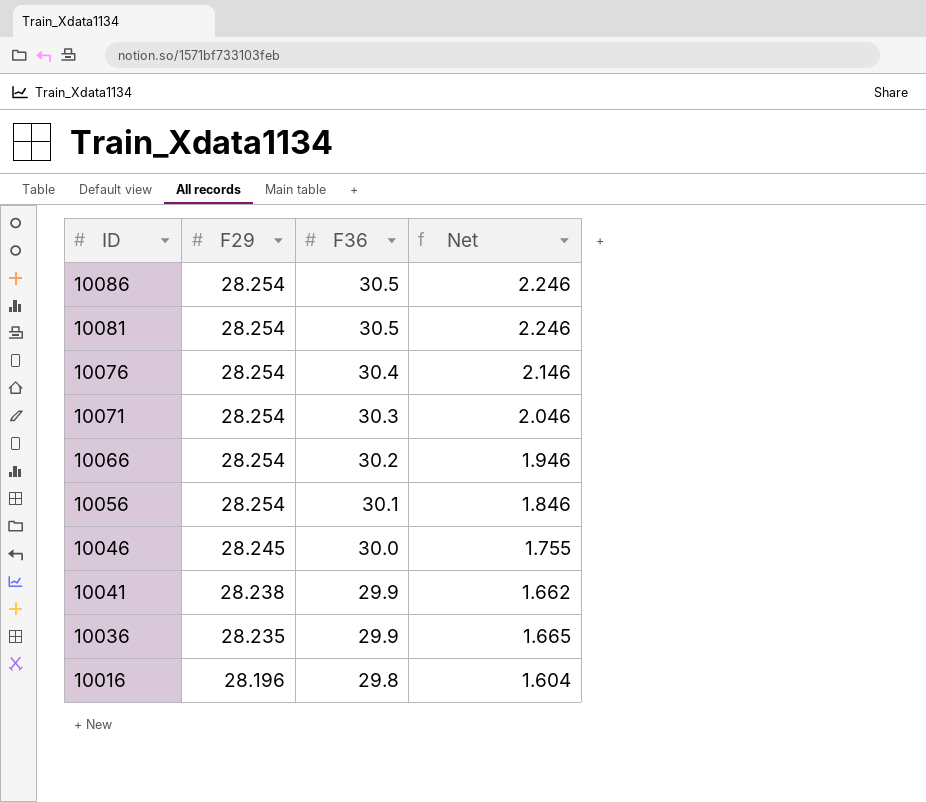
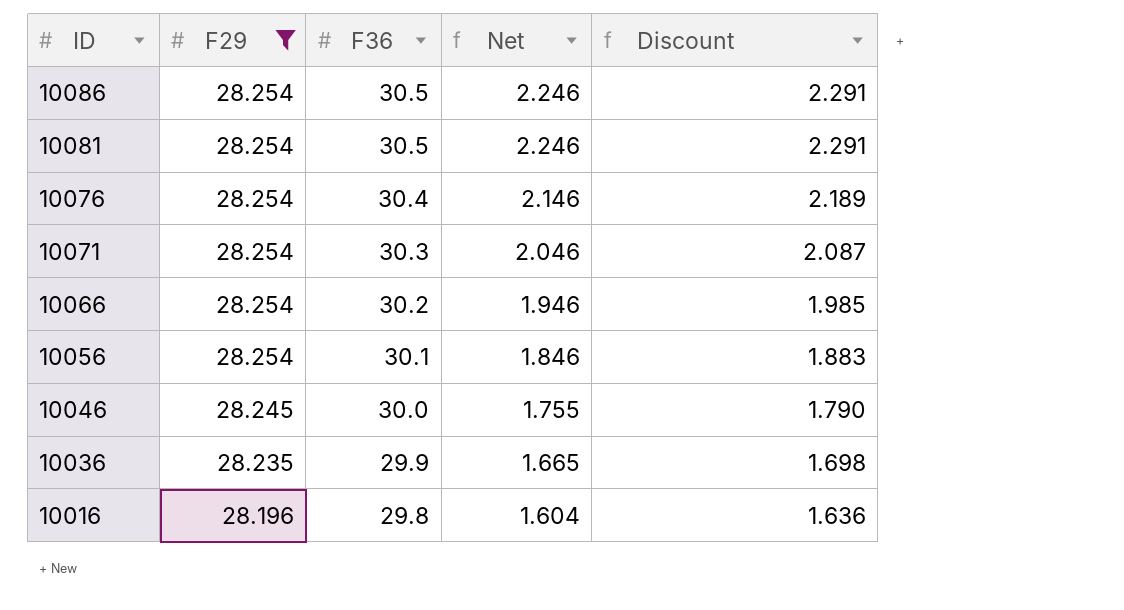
filter: none -> F29 != 28.238
column Discount | formula: none -> [Net] * 1.02

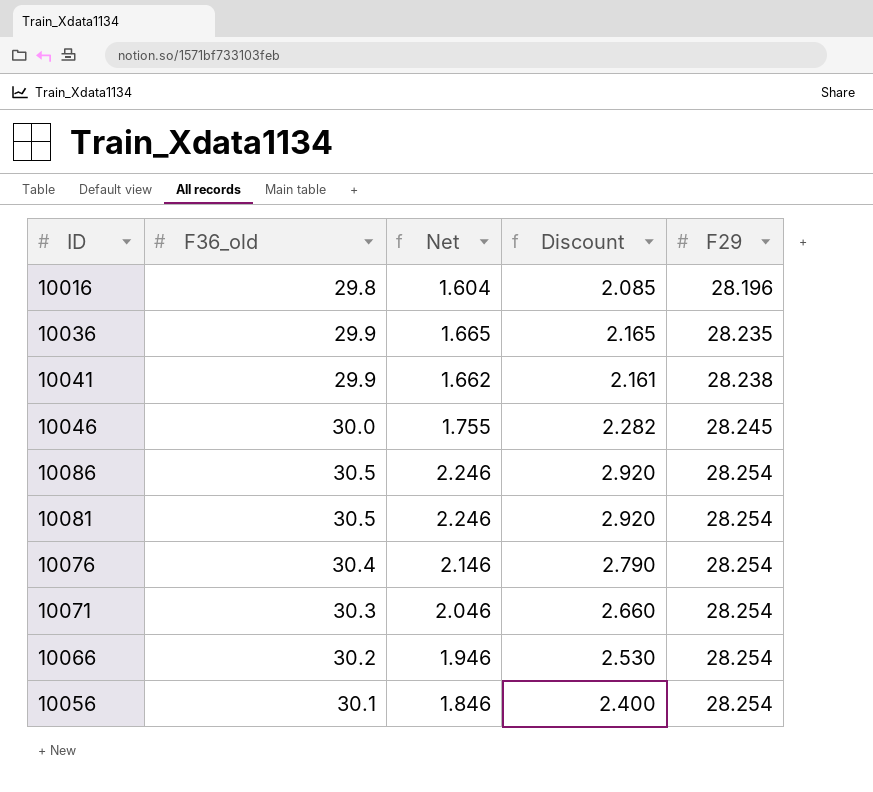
filter: F29 != 28.238 -> none
row order: ID descending -> F29 ascending
column name: F36 -> F36_old
column Discount | formula: [Net] * 1.02 -> [Net] * 1.3
column F29 | position: 2 -> 5

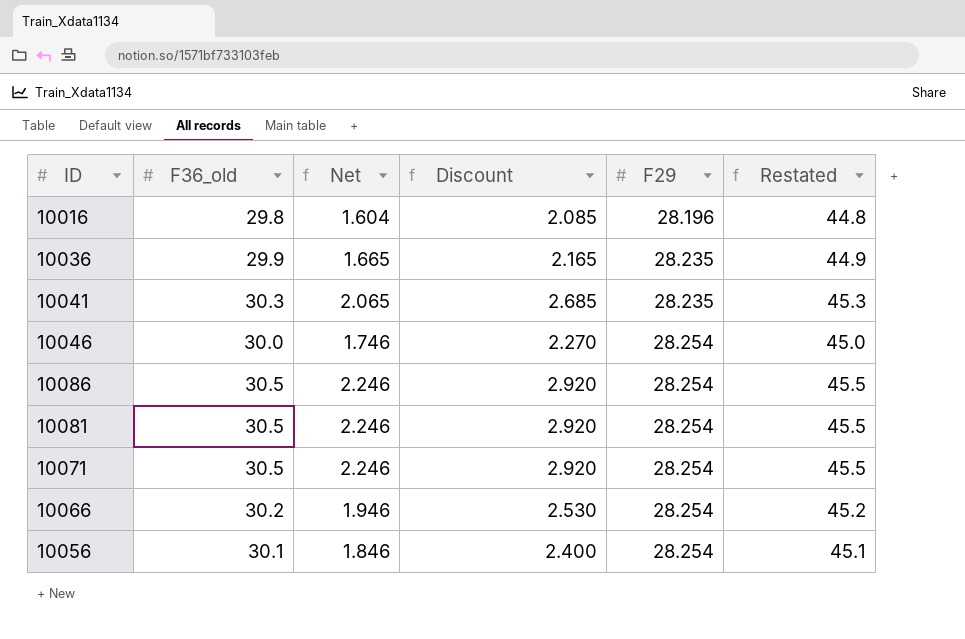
column Restated | formula: none -> [F36_old] + 15
row 10076: 30.4 | 2.146 | 2.790 | 28.254 -> none
10041 | F36_old: 29.9 -> 30.3
10041 | Net: 1.662 -> 2.065
10041 | Discount: 2.161 -> 2.685
10041 | F29: 28.238 -> 28.235
10046 | Net: 1.755 -> 1.746
10046 | Discount: 2.282 -> 2.270
10046 | F29: 28.245 -> 28.254
10071 | F36_old: 30.3 -> 30.5
10071 | Net: 2.046 -> 2.246
10071 | Discount: 2.660 -> 2.920

